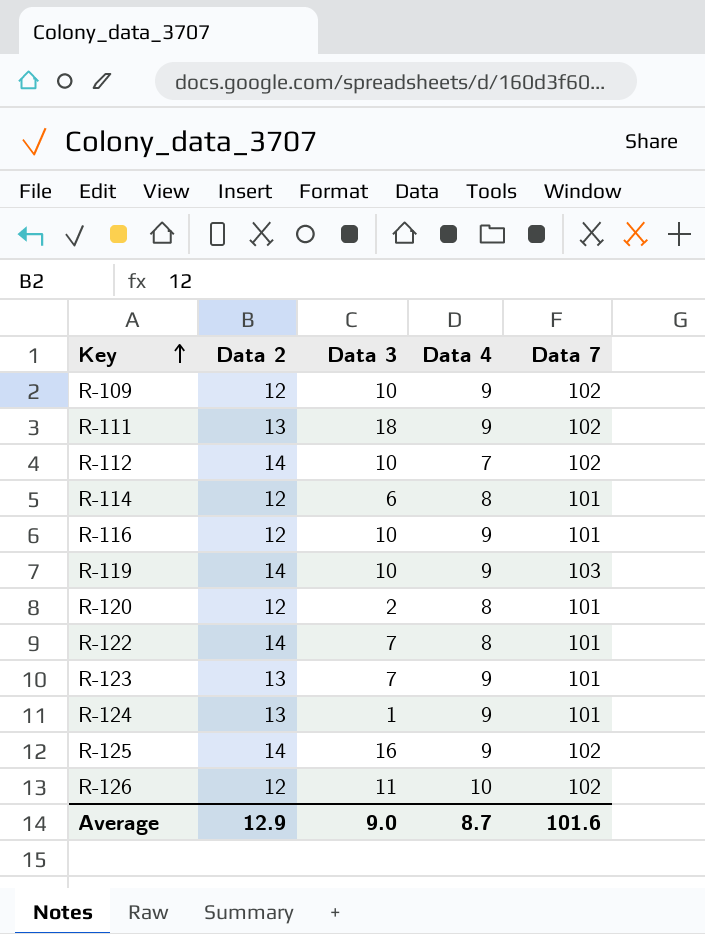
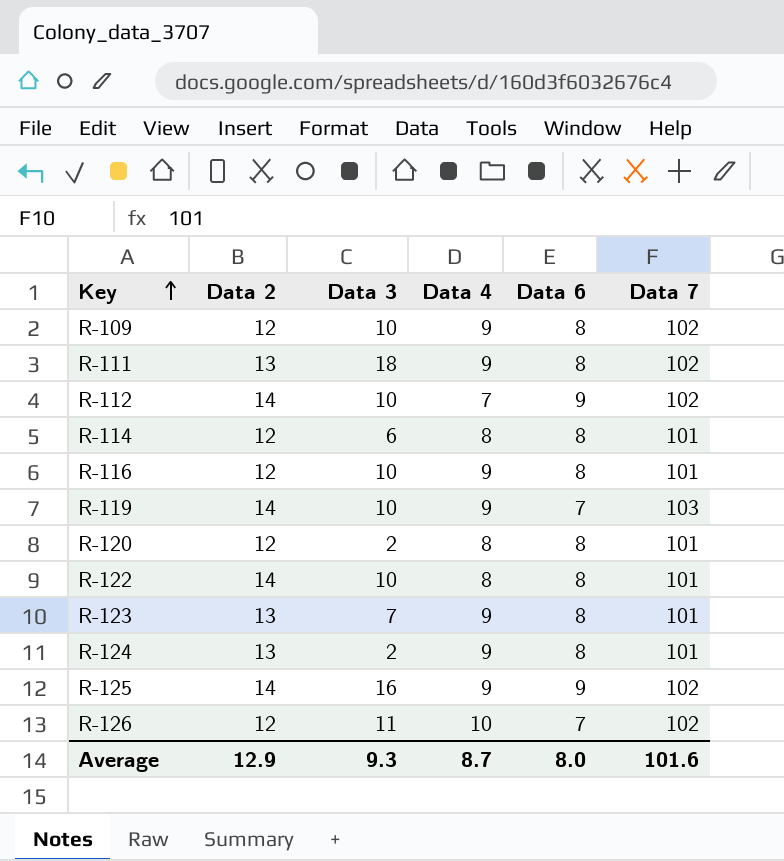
column Data 6 | position: none -> 5
R-122 | Data 3: 7 -> 10
R-124 | Data 3: 1 -> 2
Average | Data 3: 9.0 -> 9.3

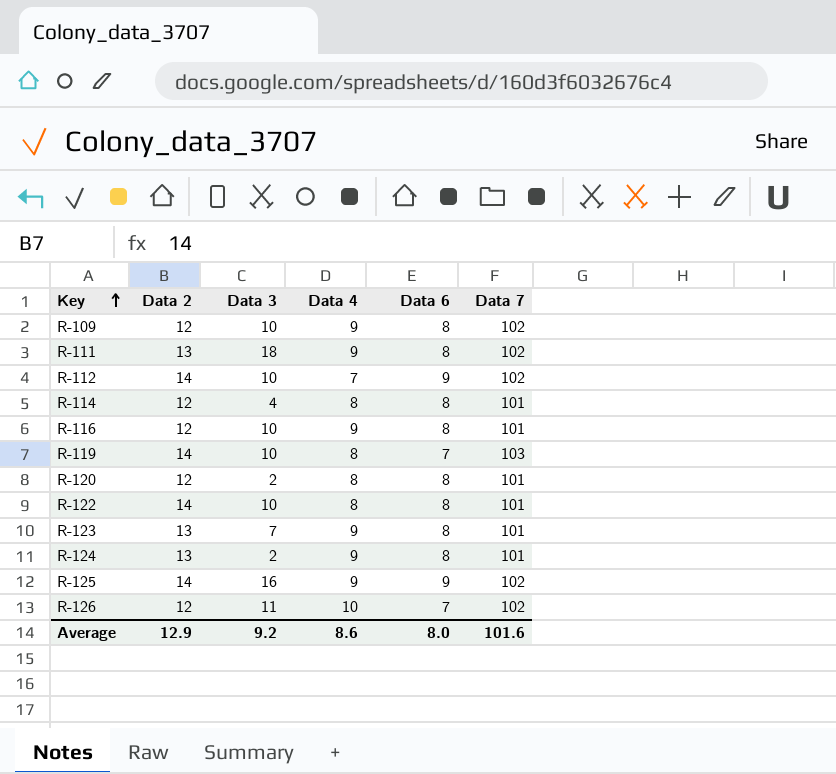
R-114 | Data 3: 6 -> 4
R-119 | Data 4: 9 -> 8
Average | Data 3: 9.3 -> 9.2
Average | Data 4: 8.7 -> 8.6

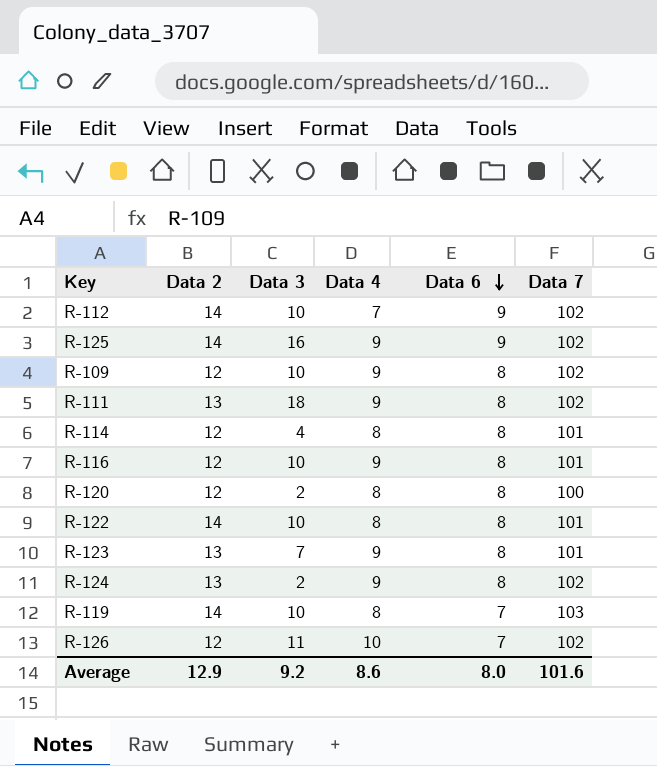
row order: Key ascending -> Data 6 descending
R-120 | Data 7: 101 -> 100
R-124 | Data 7: 101 -> 102

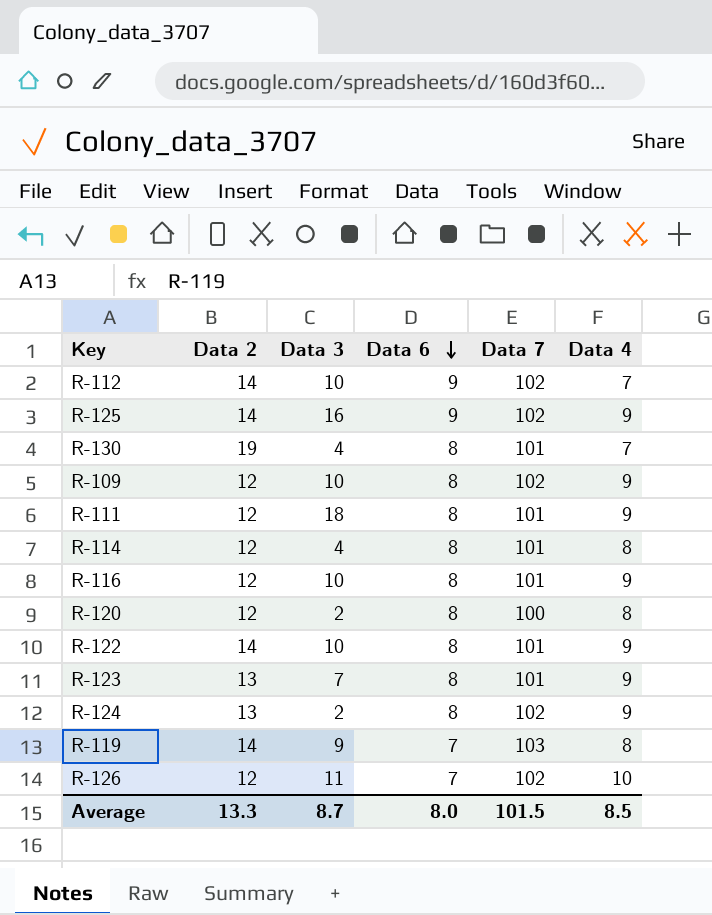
column Data 4 | position: 4 -> 6
row R-130: none -> 19 | 4 | 8 | 101 | 7
R-111 | Data 2: 13 -> 12
R-111 | Data 7: 102 -> 101
R-122 | Data 4: 8 -> 9
R-119 | Data 3: 10 -> 9
Average | Data 2: 12.9 -> 13.3
Average | Data 3: 9.2 -> 8.7
Average | Data 7: 101.6 -> 101.5
Average | Data 4: 8.6 -> 8.5

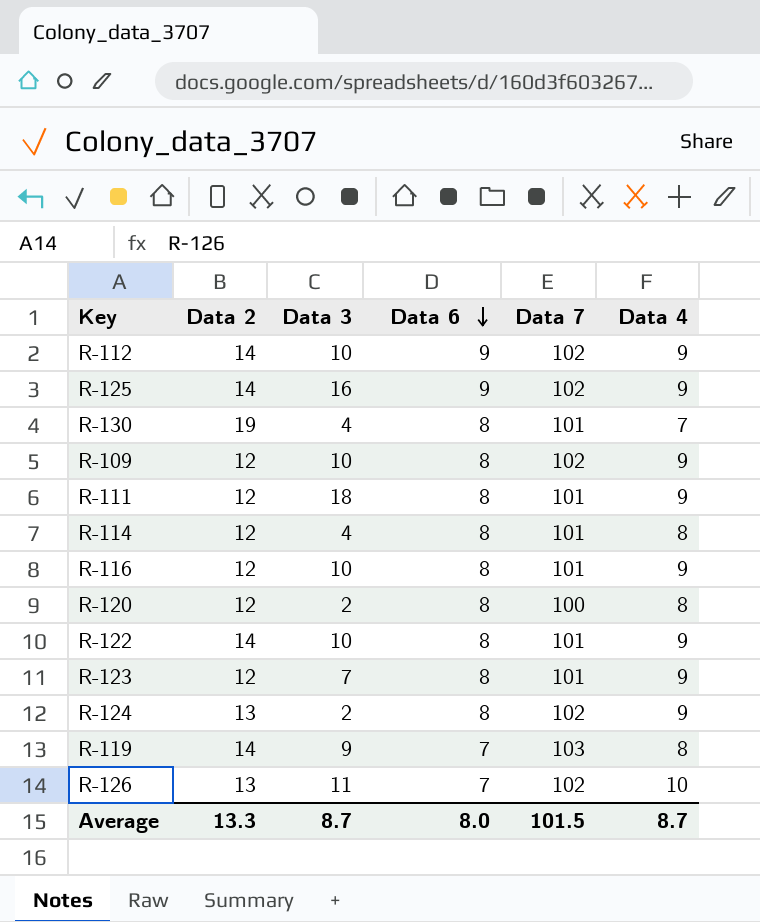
R-112 | Data 4: 7 -> 9
R-123 | Data 2: 13 -> 12
R-126 | Data 2: 12 -> 13
Average | Data 4: 8.5 -> 8.7

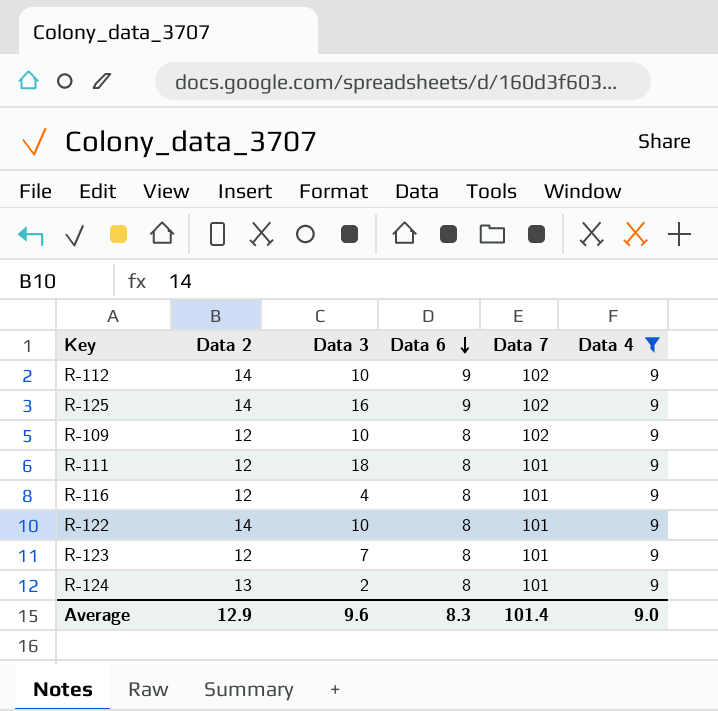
filter: none -> Data 4 = 9
R-116 | Data 3: 10 -> 4
R-124 | Data 7: 102 -> 101
Average | Data 2: 13.3 -> 12.9
Average | Data 3: 8.7 -> 9.6
Average | Data 6: 8.0 -> 8.3
Average | Data 7: 101.5 -> 101.4
Average | Data 4: 8.7 -> 9.0

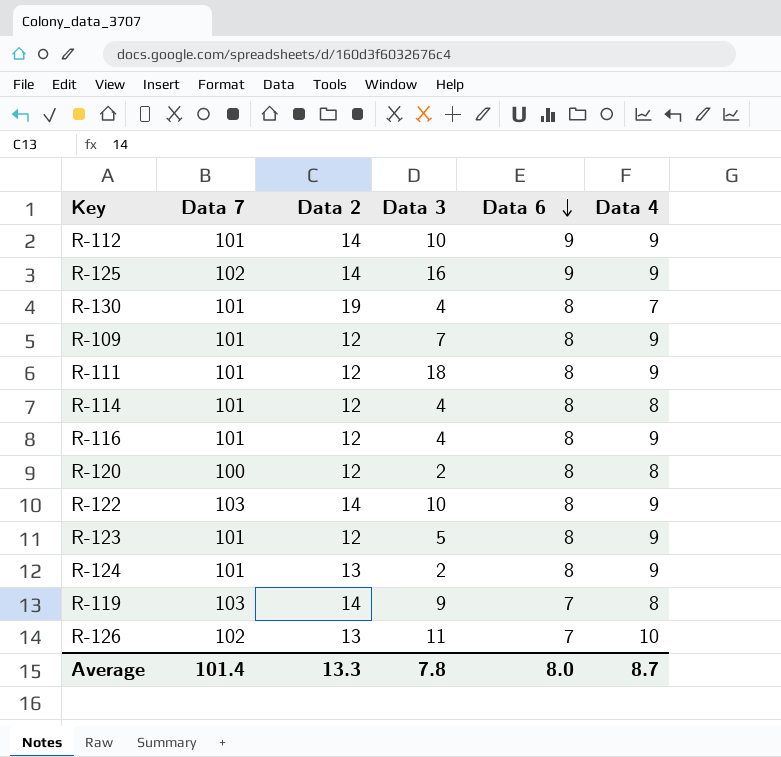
filter: Data 4 = 9 -> none
column Data 7 | position: 5 -> 2
R-112 | Data 7: 102 -> 101
R-109 | Data 7: 102 -> 101
R-109 | Data 3: 10 -> 7
R-122 | Data 7: 101 -> 103
R-123 | Data 3: 7 -> 5
Average | Data 2: 12.9 -> 13.3
Average | Data 3: 9.6 -> 7.8
Average | Data 6: 8.3 -> 8.0
Average | Data 4: 9.0 -> 8.7

